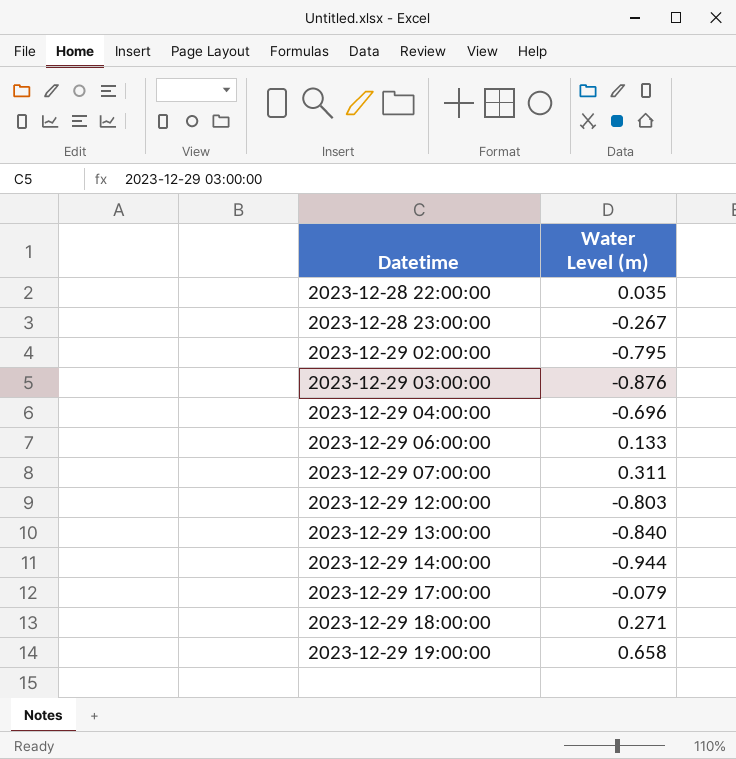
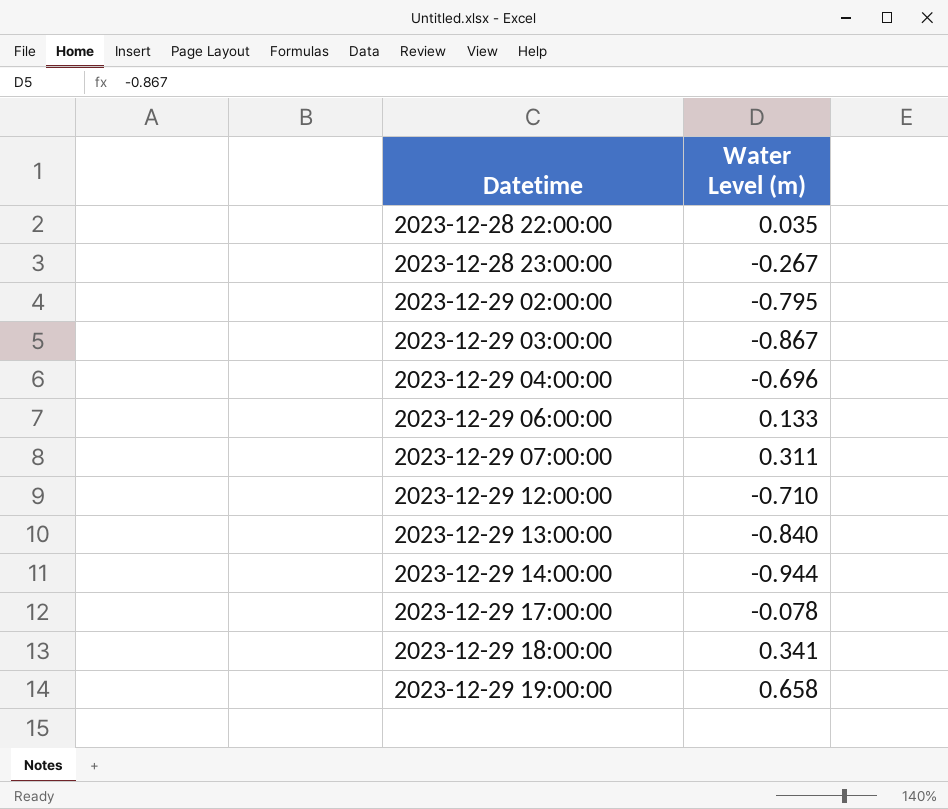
2023-12-29 03:00:00 | Water Level (m): -0.876 -> -0.867
2023-12-29 12:00:00 | Water Level (m): -0.803 -> -0.710
2023-12-29 17:00:00 | Water Level (m): -0.079 -> -0.078
2023-12-29 18:00:00 | Water Level (m): 0.271 -> 0.341

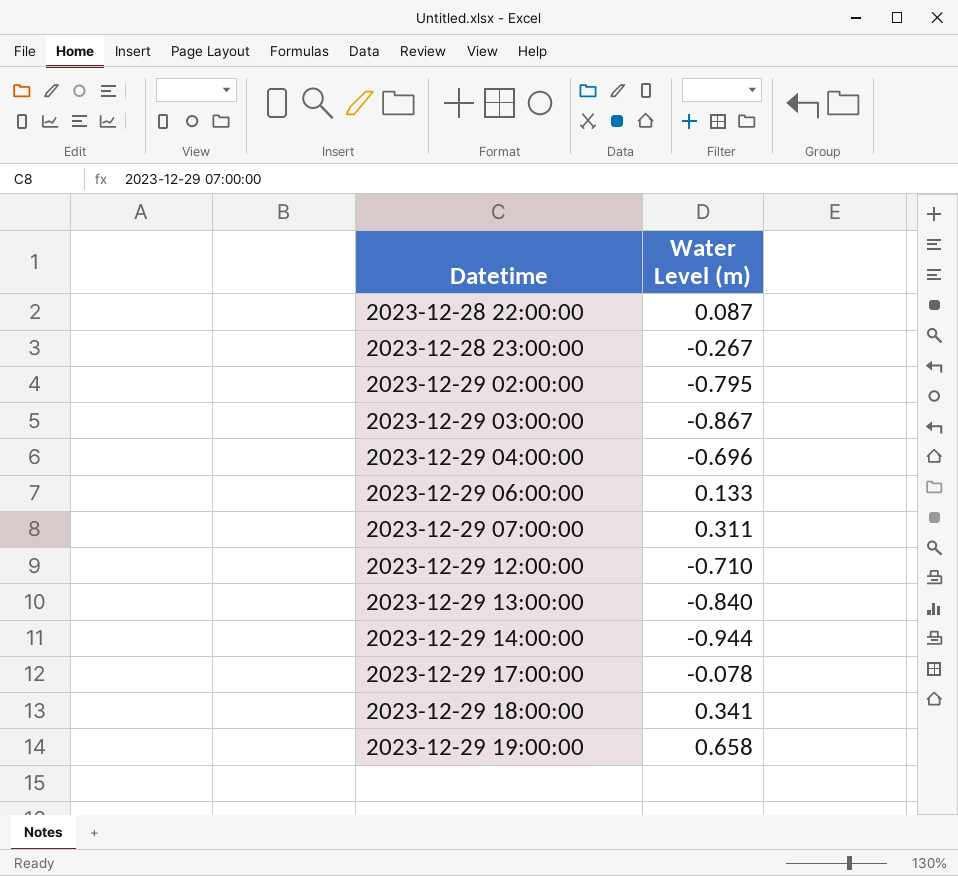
2023-12-28 22:00:00 | Water Level (m): 0.035 -> 0.087

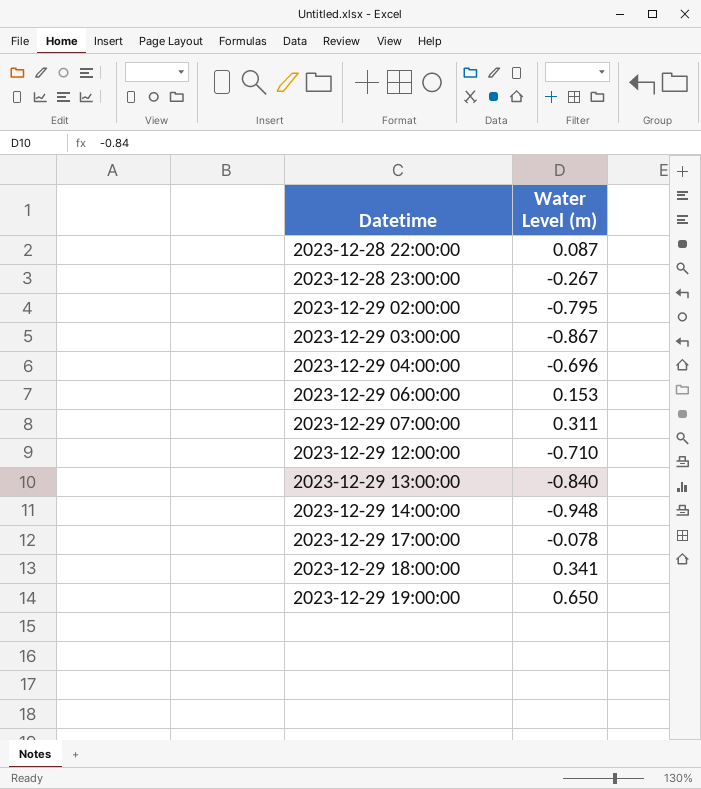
2023-12-29 06:00:00 | Water Level (m): 0.133 -> 0.153
2023-12-29 14:00:00 | Water Level (m): -0.944 -> -0.948
2023-12-29 19:00:00 | Water Level (m): 0.658 -> 0.650

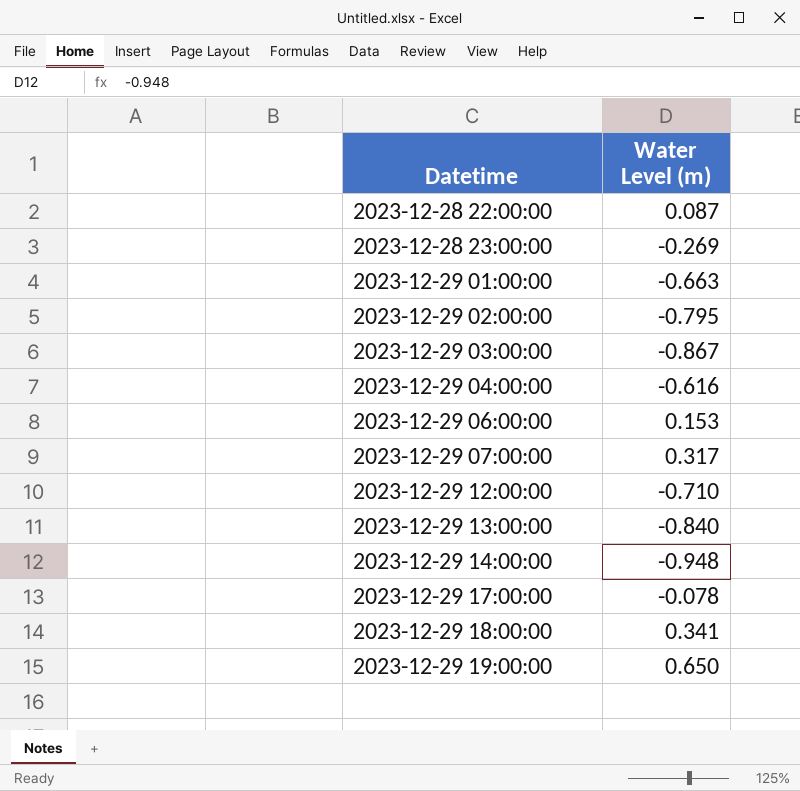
2023-12-28 23:00:00 | Water Level (m): -0.267 -> -0.269
row 2023-12-29 01:00:00: none -> -0.663
2023-12-29 04:00:00 | Water Level (m): -0.696 -> -0.616
2023-12-29 07:00:00 | Water Level (m): 0.311 -> 0.317

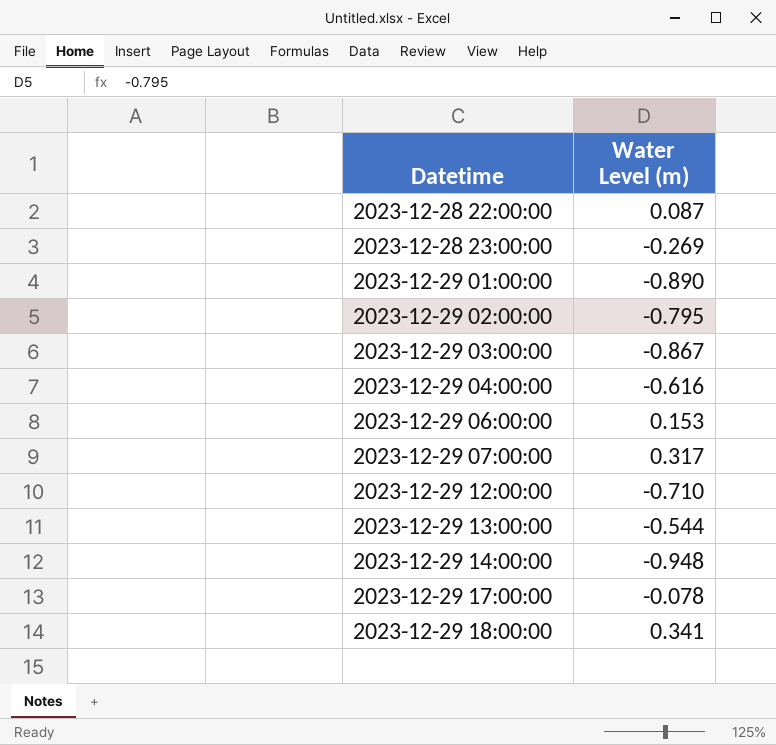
row 2023-12-29 19:00:00: 0.650 -> none
2023-12-29 01:00:00 | Water Level (m): -0.663 -> -0.890
2023-12-29 13:00:00 | Water Level (m): -0.840 -> -0.544

